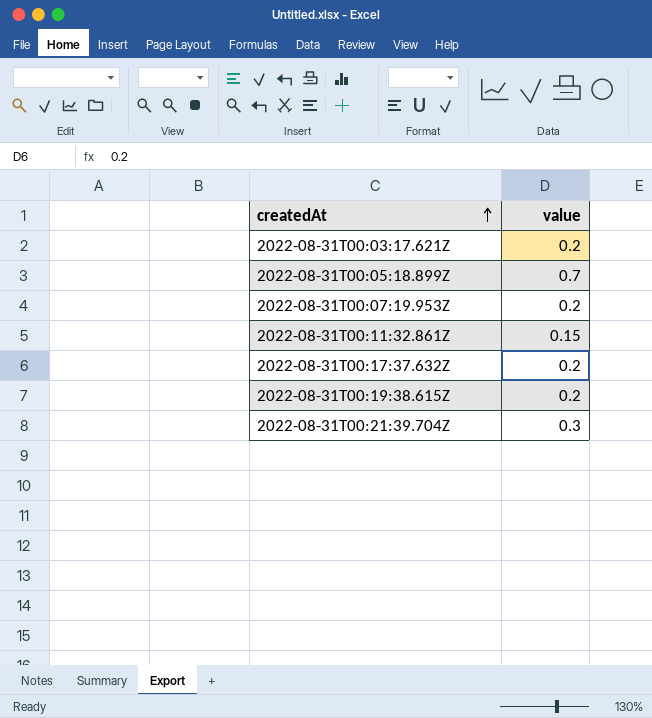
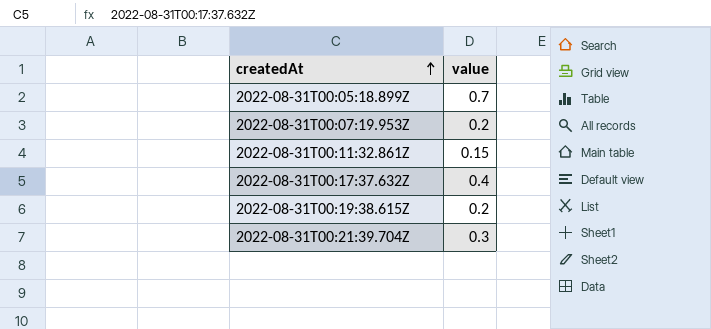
row 2022-08-31T00:03:17.621Z: 0.2 -> none
2022-08-31T00:17:37.632Z | value: 0.2 -> 0.4

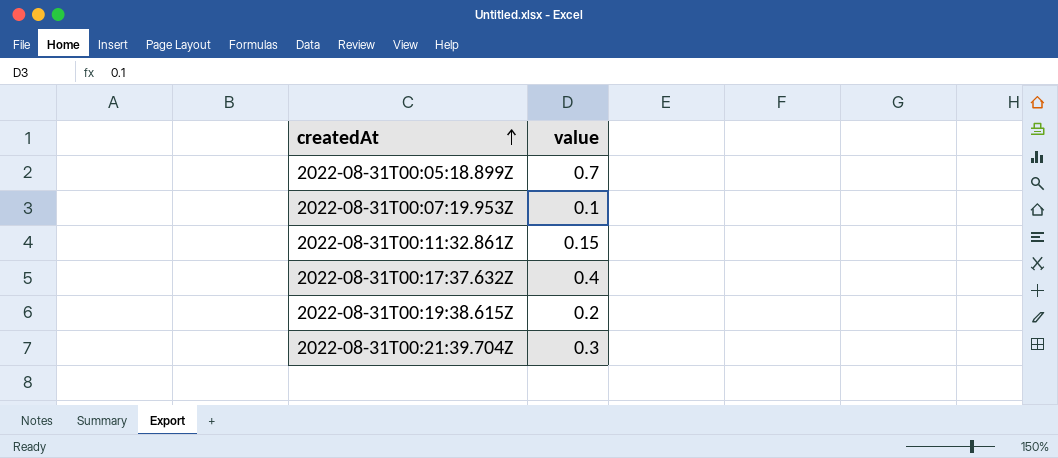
2022-08-31T00:07:19.953Z | value: 0.2 -> 0.1

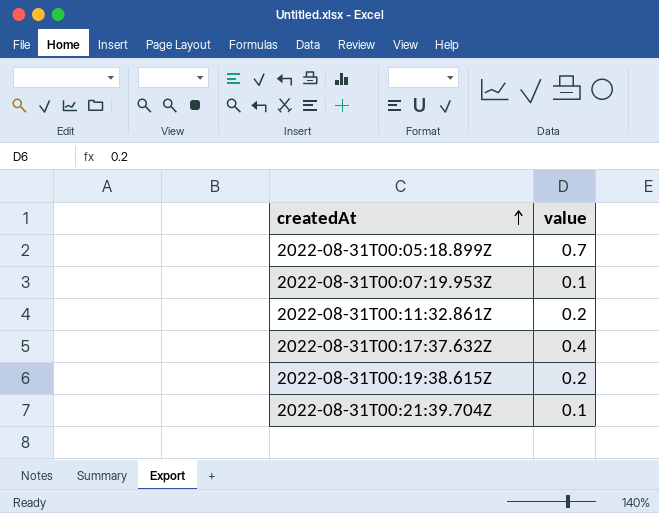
2022-08-31T00:11:32.861Z | value: 0.15 -> 0.2
2022-08-31T00:21:39.704Z | value: 0.3 -> 0.1

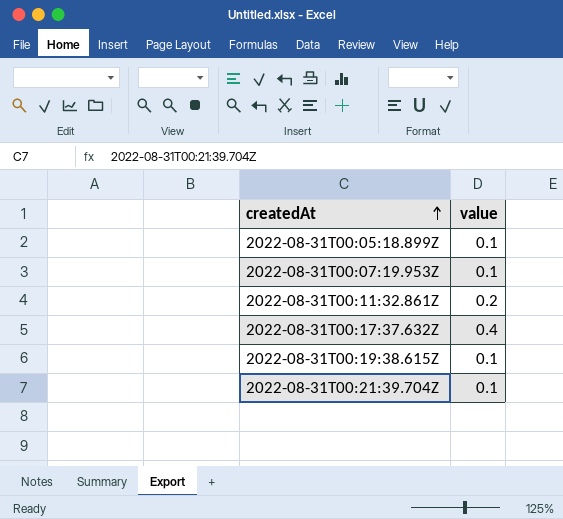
2022-08-31T00:05:18.899Z | value: 0.7 -> 0.1
2022-08-31T00:19:38.615Z | value: 0.2 -> 0.1

